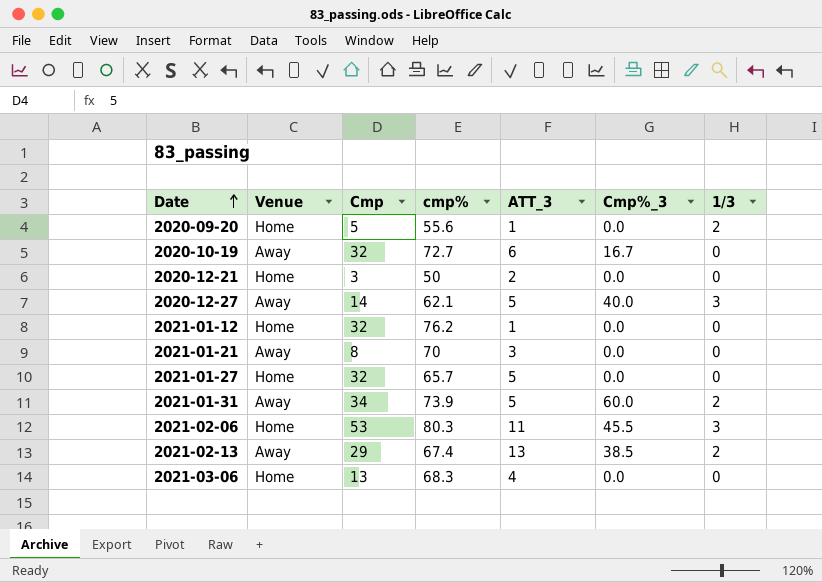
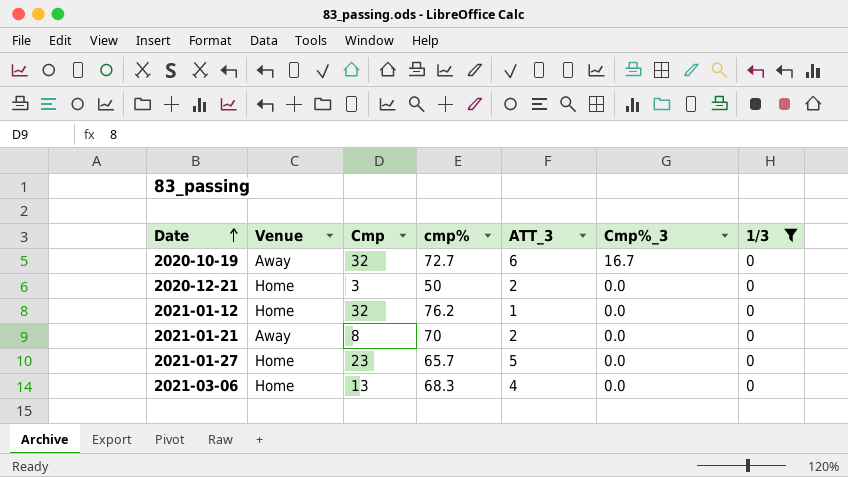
filter: none -> 1/3 = 0
2021-01-21 | ATT_3: 3 -> 2
2021-01-27 | Cmp: 32 -> 23

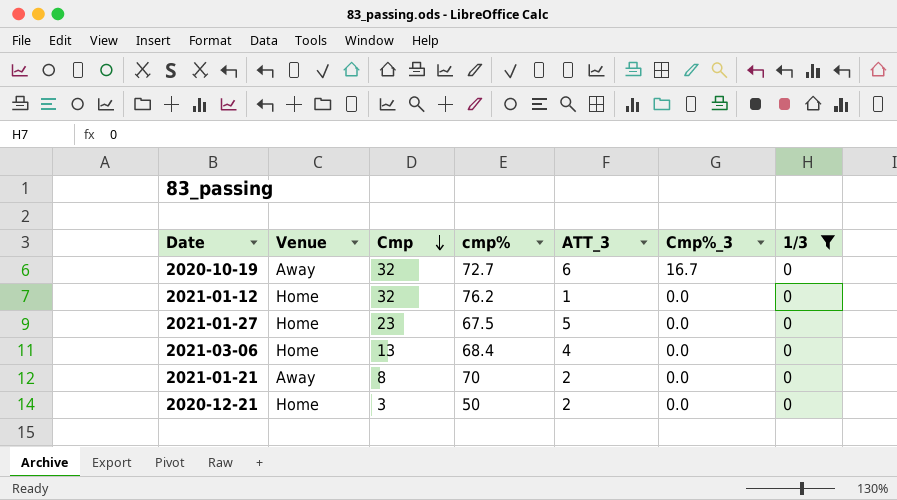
row order: Date ascending -> Cmp descending
2021-01-27 | cmp%: 65.7 -> 67.5
2021-03-06 | cmp%: 68.3 -> 68.4

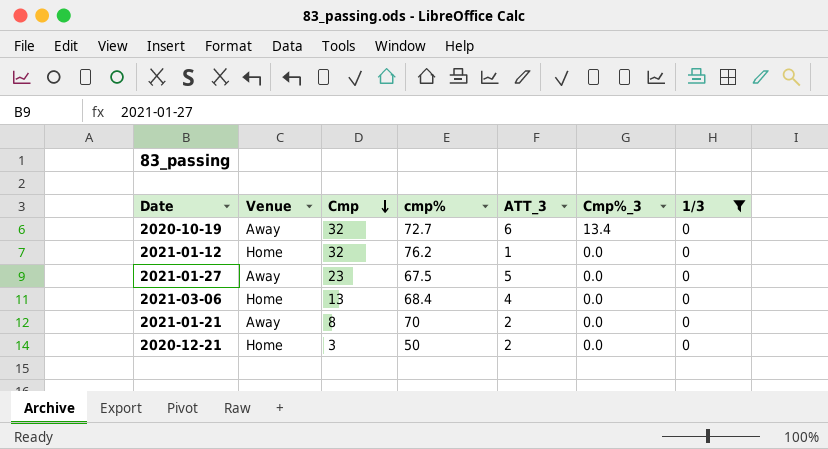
2020-10-19 | Cmp%_3: 16.7 -> 13.4
2021-01-27 | Venue: Home -> Away

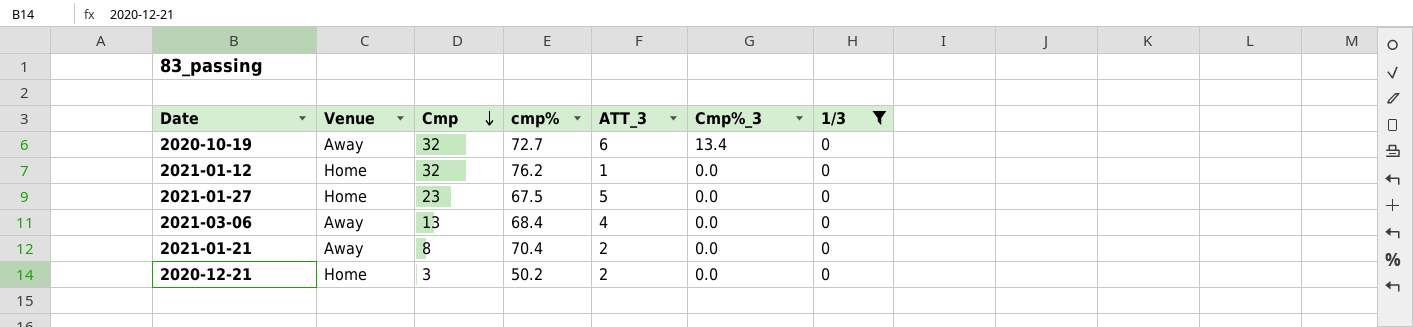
2021-01-27 | Venue: Away -> Home
2021-03-06 | Venue: Home -> Away
2021-01-21 | cmp%: 70 -> 70.4
2020-12-21 | cmp%: 50 -> 50.2

